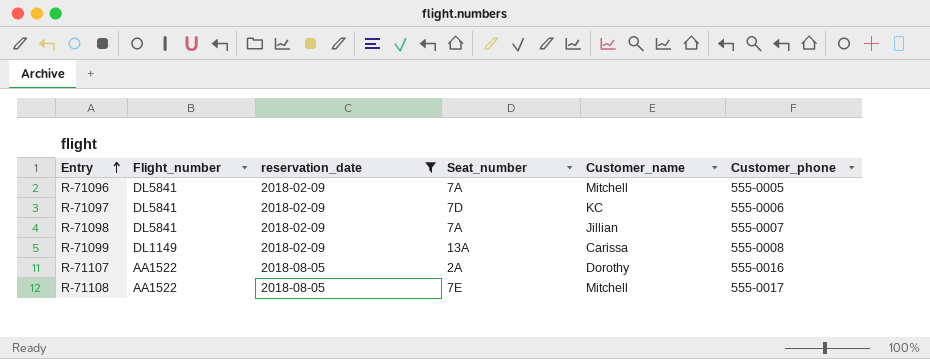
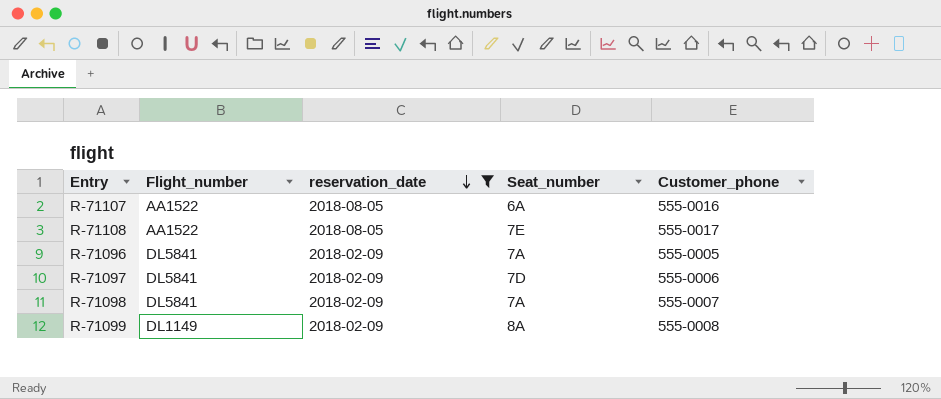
row order: Entry ascending -> reservation_date descending
column Customer_name | position: 5 -> none
R-71107 | Seat_number: 2A -> 6A
R-71099 | Seat_number: 13A -> 8A

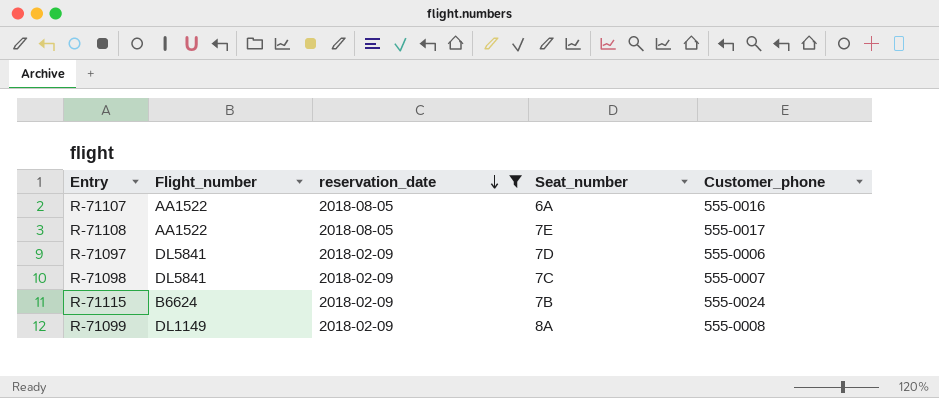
row R-71096: DL5841 | 2018-02-09 | 7A | 555-0005 -> none
R-71098 | Seat_number: 7A -> 7C
row R-71115: none -> B6624 | 2018-02-09 | 7B | 555-0024

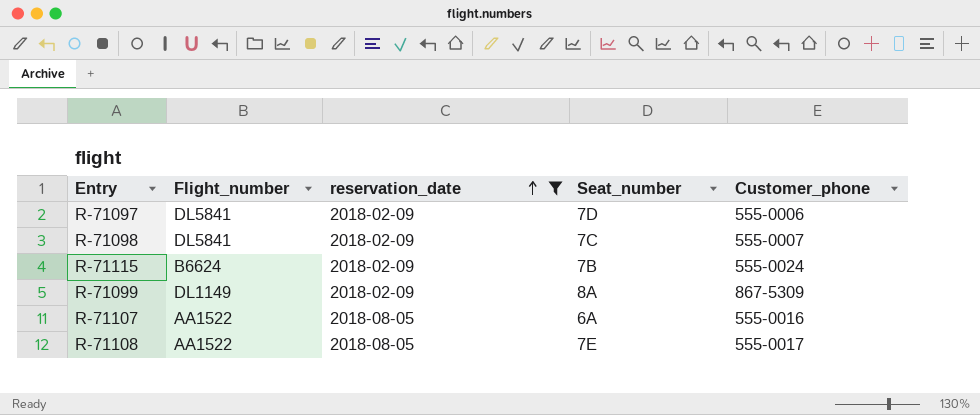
row order: reservation_date descending -> reservation_date ascending
R-71099 | Customer_phone: 555-0008 -> 867-5309

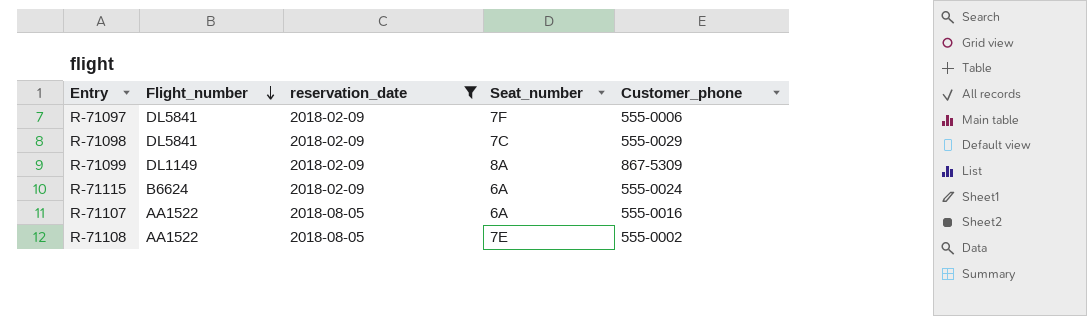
row order: reservation_date ascending -> Flight_number descending
R-71097 | Seat_number: 7D -> 7F
R-71098 | Customer_phone: 555-0007 -> 555-0029
R-71115 | Seat_number: 7B -> 6A
R-71108 | Customer_phone: 555-0017 -> 555-0002

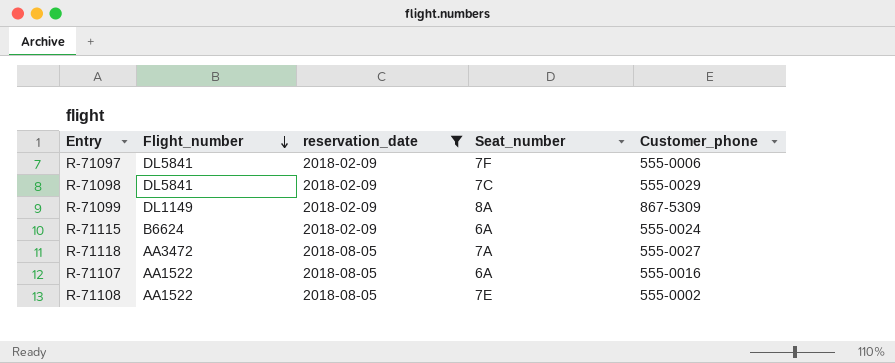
row R-71118: none -> AA3472 | 2018-08-05 | 7A | 555-0027

